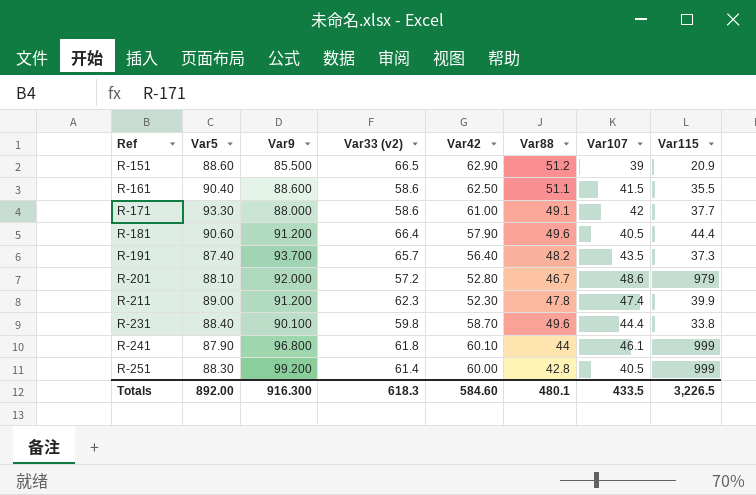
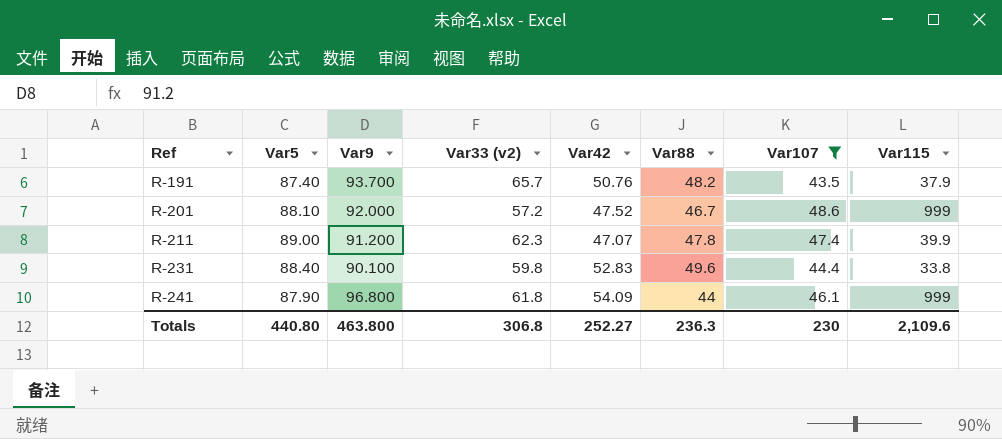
filter: none -> Var107 >= 43.5
R-191 | Var42: 56.40 -> 50.76
R-191 | Var115: 37.3 -> 37.9
R-201 | Var42: 52.80 -> 47.52
R-201 | Var115: 979 -> 999
R-211 | Var42: 52.30 -> 47.07
R-231 | Var42: 58.70 -> 52.83
R-241 | Var42: 60.10 -> 54.09
Totals | Var5: 892.00 -> 440.80
Totals | Var9: 916.300 -> 463.800
Totals | Var33 (v2): 618.3 -> 306.8
Totals | Var42: 584.60 -> 252.27
Totals | Var88: 480.1 -> 236.3
Totals | Var107: 433.5 -> 230
Totals | Var115: 3,226.5 -> 2,109.6

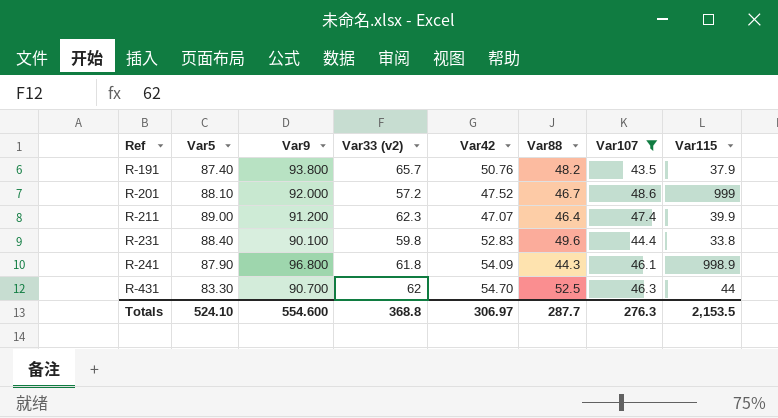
R-191 | Var9: 93.700 -> 93.800
R-211 | Var88: 47.8 -> 46.4
R-241 | Var88: 44 -> 44.3
R-241 | Var115: 999 -> 998.9
row R-431: none -> 83.30 | 90.700 | 62 | 54.70 | 52.5 | 46.3 | 44
Totals | Var5: 440.80 -> 524.10
Totals | Var9: 463.800 -> 554.600
Totals | Var33 (v2): 306.8 -> 368.8
Totals | Var42: 252.27 -> 306.97
Totals | Var88: 236.3 -> 287.7
Totals | Var107: 230 -> 276.3
Totals | Var115: 2,109.6 -> 2,153.5

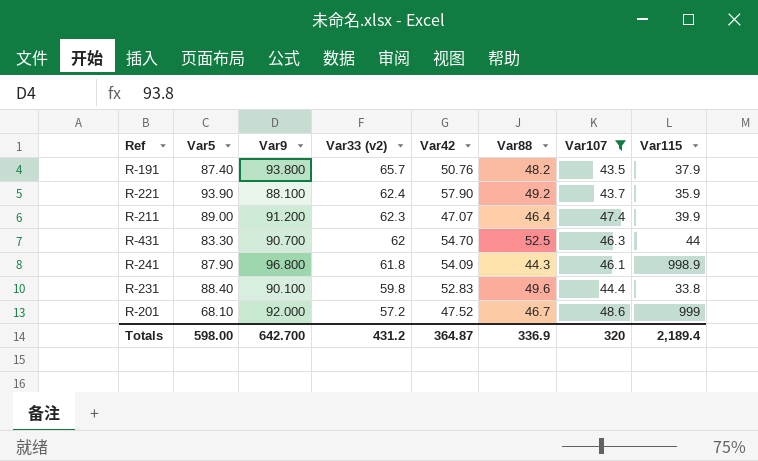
row order: Ref ascending -> Var33 (v2) descending
row R-221: none -> 93.90 | 88.100 | 62.4 | 57.90 | 49.2 | 43.7 | 35.9
R-201 | Var5: 88.10 -> 68.10
Totals | Var5: 524.10 -> 598.00
Totals | Var9: 554.600 -> 642.700
Totals | Var33 (v2): 368.8 -> 431.2
Totals | Var42: 306.97 -> 364.87
Totals | Var88: 287.7 -> 336.9
Totals | Var107: 276.3 -> 320
Totals | Var115: 2,153.5 -> 2,189.4

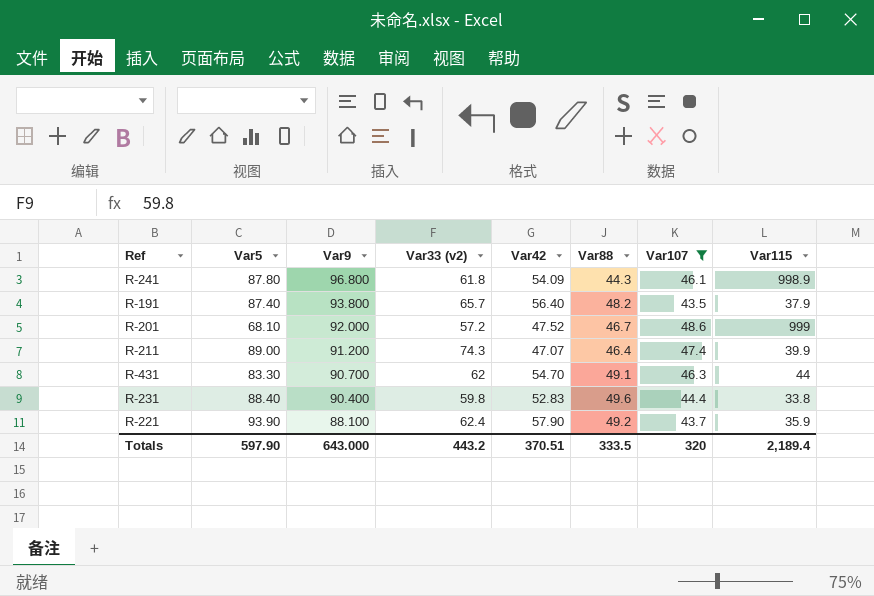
row order: Var33 (v2) descending -> Var9 descending
R-241 | Var5: 87.90 -> 87.80
R-191 | Var42: 50.76 -> 56.40
R-211 | Var33 (v2): 62.3 -> 74.3
R-431 | Var88: 52.5 -> 49.1
R-231 | Var9: 90.100 -> 90.400
Totals | Var5: 598.00 -> 597.90
Totals | Var9: 642.700 -> 643.000
Totals | Var33 (v2): 431.2 -> 443.2
Totals | Var42: 364.87 -> 370.51
Totals | Var88: 336.9 -> 333.5

